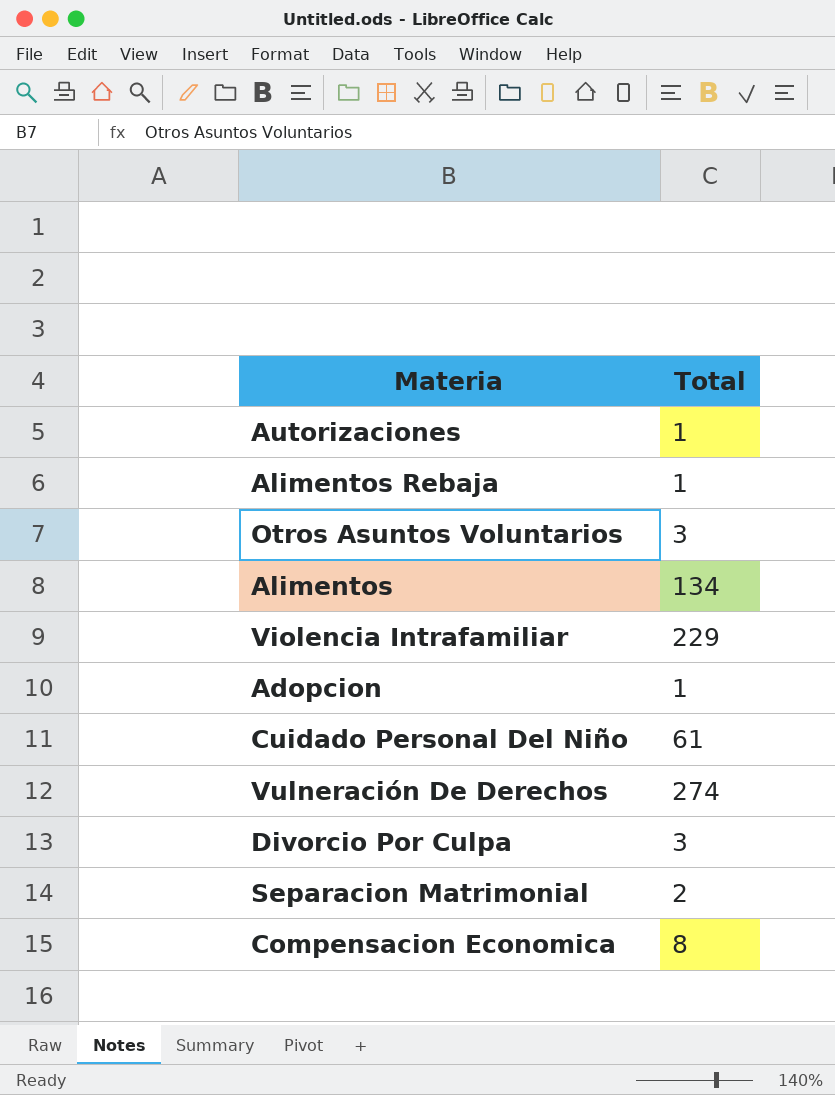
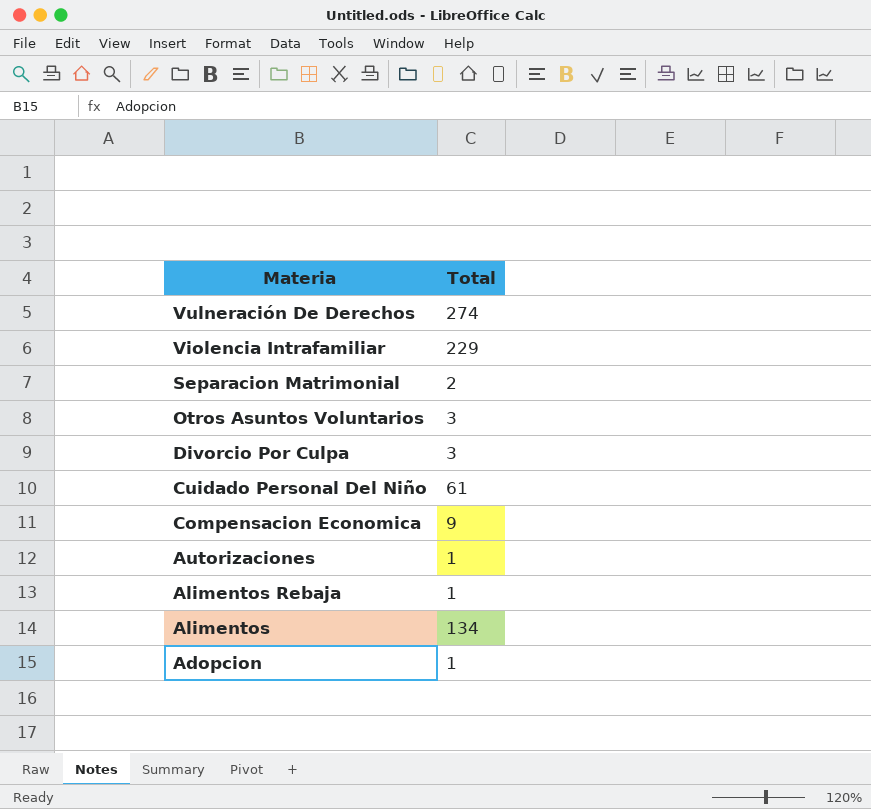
row order: none -> Materia descending
Compensacion Economica | Total: 8 -> 9

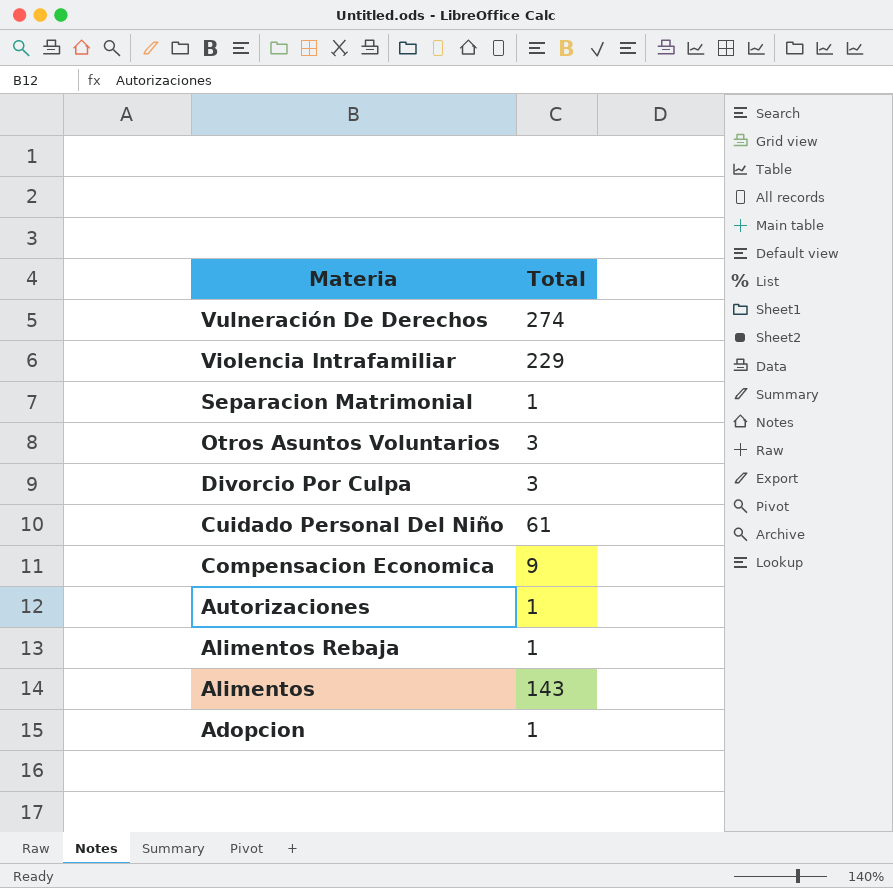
Separacion Matrimonial | Total: 2 -> 1
Alimentos | Total: 134 -> 143

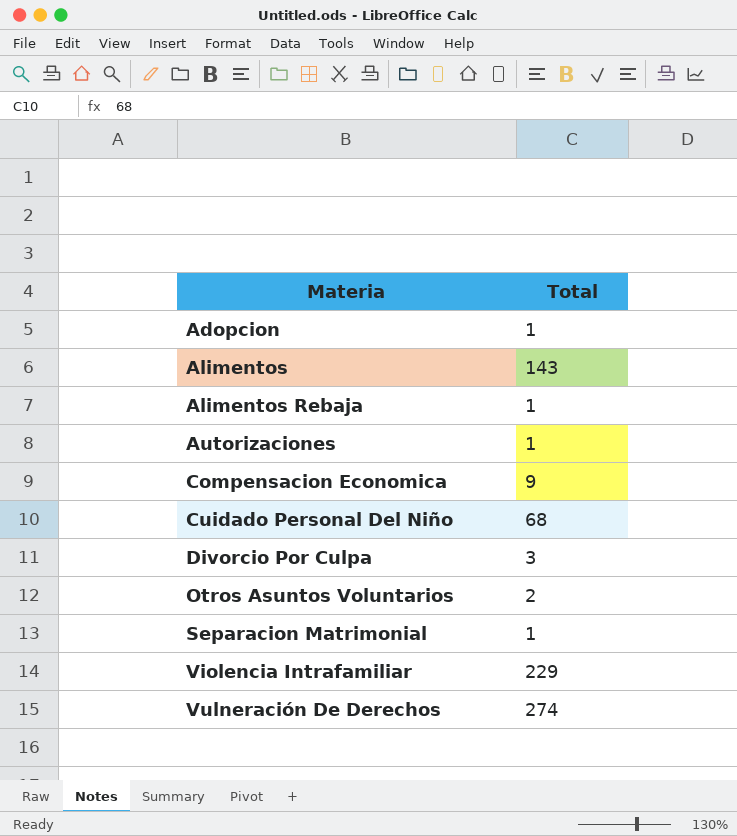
row order: Materia descending -> Materia ascending
Cuidado Personal Del Niño | Total: 61 -> 68
Otros Asuntos Voluntarios | Total: 3 -> 2

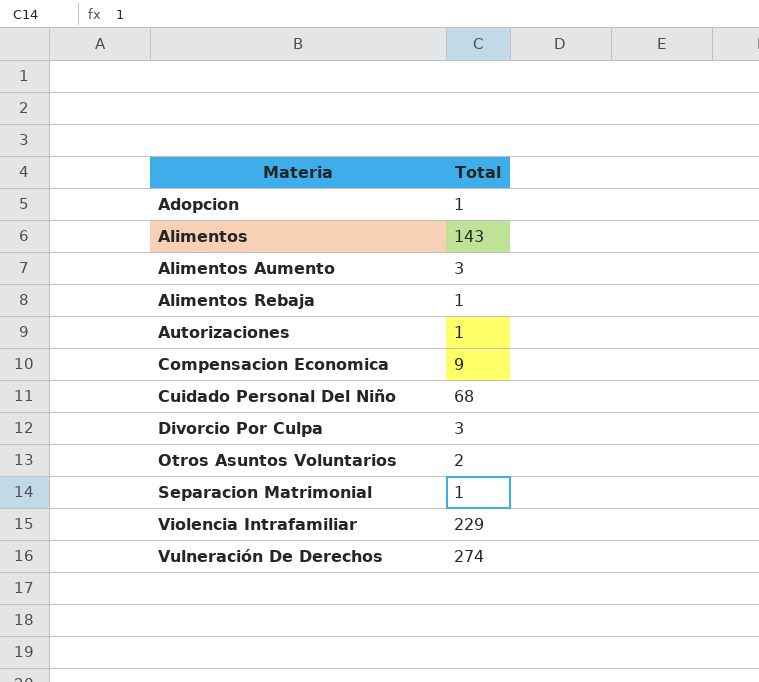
row Alimentos Aumento: none -> 3

